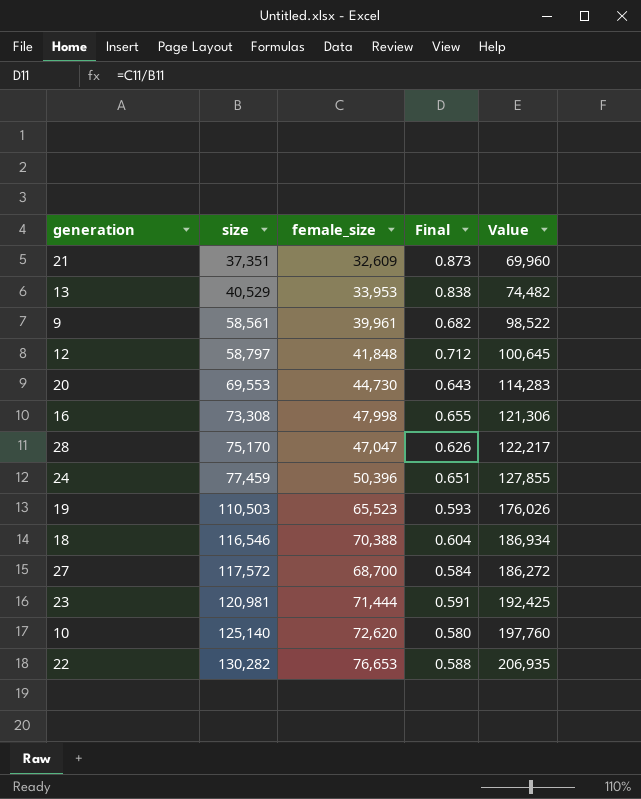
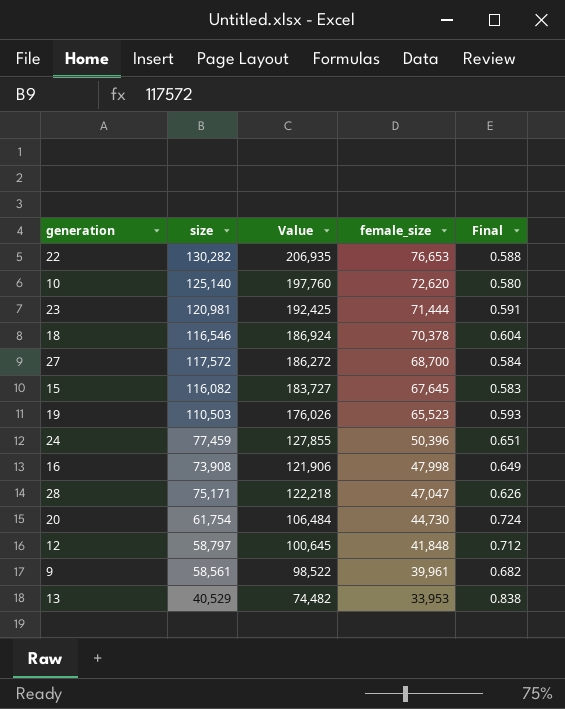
row order: size ascending -> female_size descending
column Value | position: 5 -> 3
row 21: 37,351 | 32,609 | 0.873 | 69,960 -> none
18 | Value: 186,934 -> 186,924
18 | female_size: 70,388 -> 70,378
row 15: none -> 116,082 | 183,727 | 67,645 | 0.583
16 | size: 73,308 -> 73,908
16 | Value: 121,306 -> 121,906
16 | Final: 0.655 -> 0.649
28 | size: 75,170 -> 75,171
28 | Value: 122,217 -> 122,218
20 | size: 69,553 -> 61,754
20 | Value: 114,283 -> 106,484
20 | Final: 0.643 -> 0.724

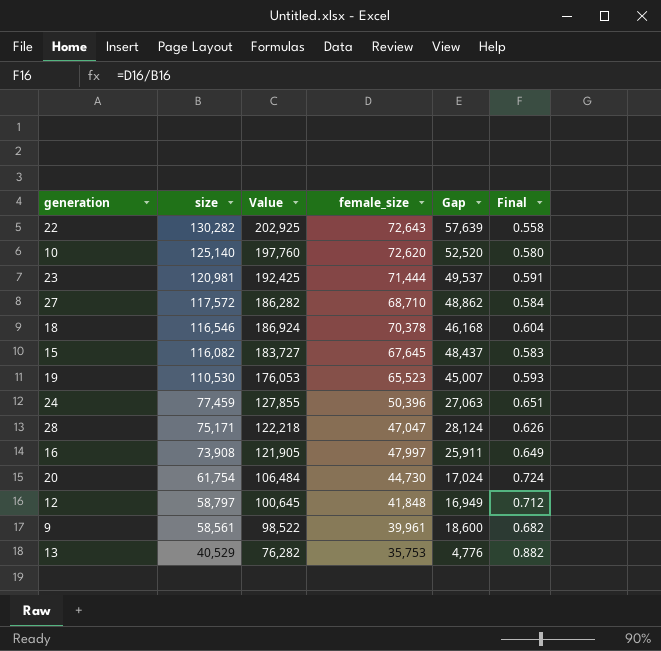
row order: female_size descending -> size descending
column Gap | formula: none -> [size] - [female_size]
22 | Value: 206,935 -> 202,925
22 | female_size: 76,653 -> 72,643
22 | Final: 0.588 -> 0.558
27 | Value: 186,272 -> 186,282
27 | female_size: 68,700 -> 68,710
19 | size: 110,503 -> 110,530
19 | Value: 176,026 -> 176,053
16 | Value: 121,906 -> 121,905
16 | female_size: 47,998 -> 47,997
13 | Value: 74,482 -> 76,282
13 | female_size: 33,953 -> 35,753
13 | Final: 0.838 -> 0.882

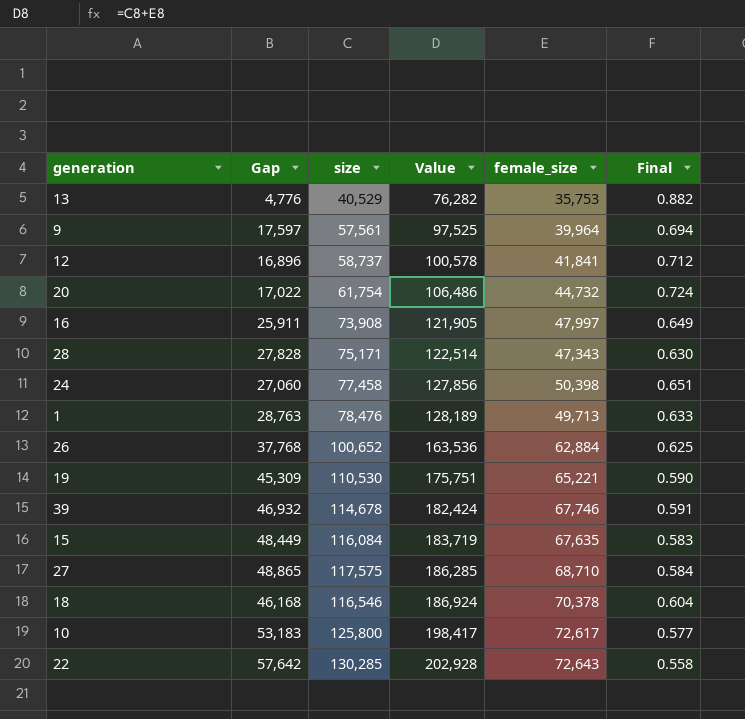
row order: size descending -> Value ascending
column Gap | position: 5 -> 2
row 23: 120,981 | 192,425 | 71,444 | 49,537 | 0.591 -> none
9 | Gap: 18,600 -> 17,597
9 | size: 58,561 -> 57,561
9 | Value: 98,522 -> 97,525
9 | female_size: 39,961 -> 39,964
9 | Final: 0.682 -> 0.694
12 | Gap: 16,949 -> 16,896
12 | size: 58,797 -> 58,737
12 | Value: 100,645 -> 100,578
12 | female_size: 41,848 -> 41,841
20 | Gap: 17,024 -> 17,022
20 | Value: 106,484 -> 106,486
20 | female_size: 44,730 -> 44,732
28 | Gap: 28,124 -> 27,828
28 | Value: 122,218 -> 122,514
28 | female_size: 47,047 -> 47,343
28 | Final: 0.626 -> 0.630
24 | Gap: 27,063 -> 27,060
24 | size: 77,459 -> 77,458
24 | Value: 127,855 -> 127,856
24 | female_size: 50,396 -> 50,398
row 1: none -> 28,763 | 78,476 | 128,189 | 49,713 | 0.633
row 26: none -> 37,768 | 100,652 | 163,536 | 62,884 | 0.625
19 | Gap: 45,007 -> 45,309
19 | Value: 176,053 -> 175,751
19 | female_size: 65,523 -> 65,221
19 | Final: 0.593 -> 0.590
row 39: none -> 46,932 | 114,678 | 182,424 | 67,746 | 0.591
15 | Gap: 48,437 -> 48,449
15 | size: 116,082 -> 116,084
15 | Value: 183,727 -> 183,719
15 | female_size: 67,645 -> 67,635
27 | Gap: 48,862 -> 48,865
27 | size: 117,572 -> 117,575
27 | Value: 186,282 -> 186,285
10 | Gap: 52,520 -> 53,183
10 | size: 125,140 -> 125,800
10 | Value: 197,760 -> 198,417
10 | female_size: 72,620 -> 72,617
10 | Final: 0.580 -> 0.577
22 | Gap: 57,639 -> 57,642
22 | size: 130,282 -> 130,285
22 | Value: 202,925 -> 202,928

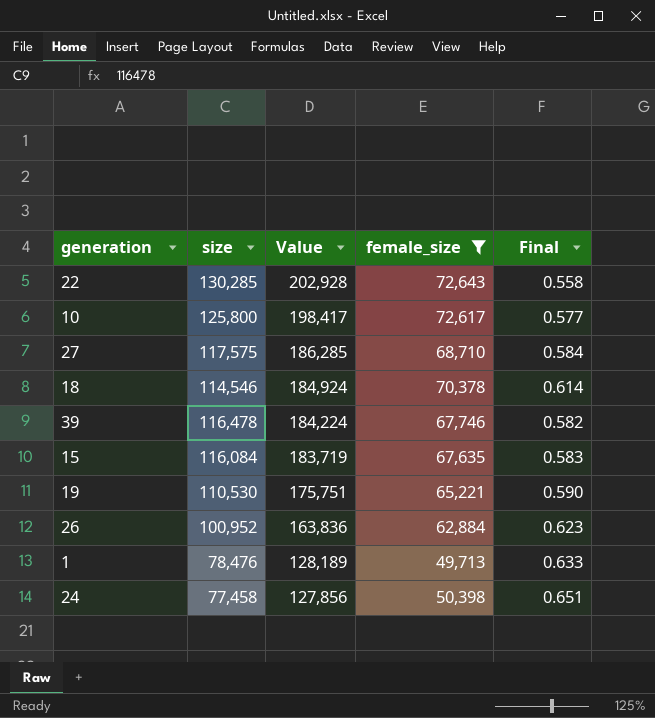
filter: none -> female_size >= 49,713
row order: Value ascending -> Value descending
column Gap | formula: [size] - [female_size] -> none
18 | size: 116,546 -> 114,546
18 | Value: 186,924 -> 184,924
18 | Final: 0.604 -> 0.614
39 | size: 114,678 -> 116,478
39 | Value: 182,424 -> 184,224
39 | Final: 0.591 -> 0.582
26 | size: 100,652 -> 100,952
26 | Value: 163,536 -> 163,836
26 | Final: 0.625 -> 0.623

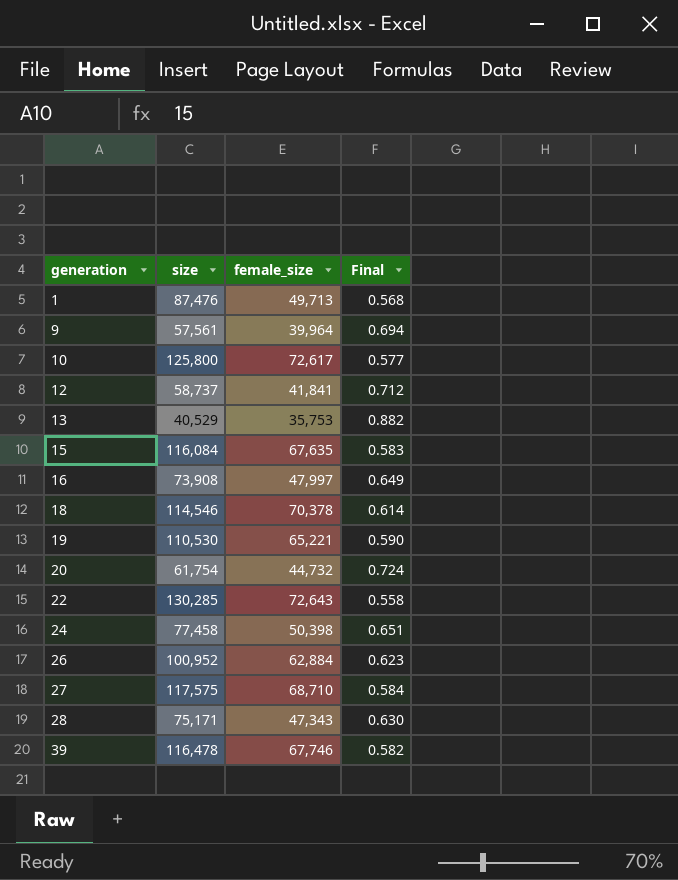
filter: female_size >= 49,713 -> none
row order: Value descending -> generation ascending
column Value | formula: [size] + [female_size] -> none
1 | size: 78,476 -> 87,476
1 | Final: 0.633 -> 0.568

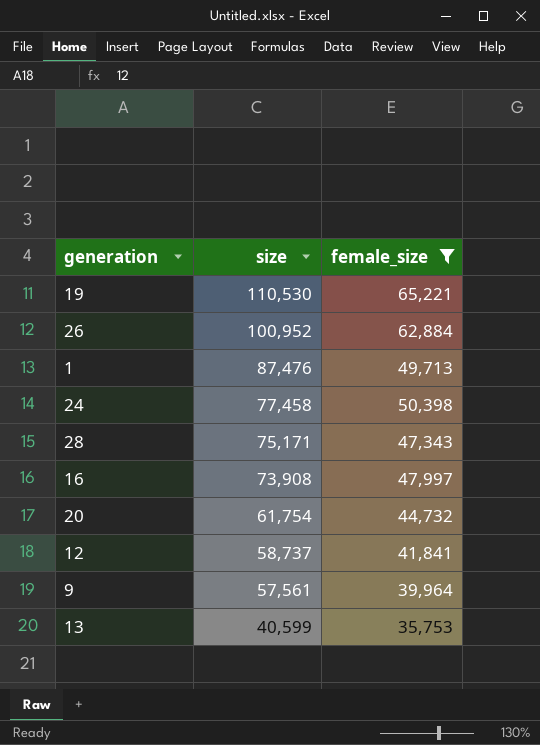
filter: none -> female_size <= 65,221
row order: generation ascending -> size descending
column Final | formula: [female_size] / [size] -> none
13 | size: 40,529 -> 40,599

